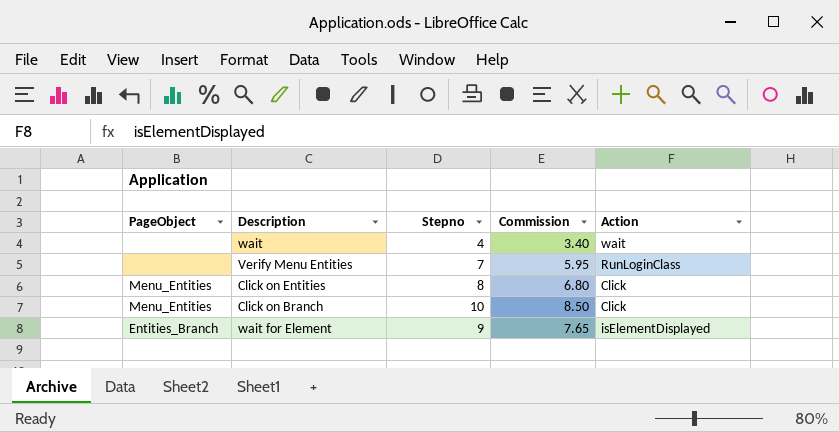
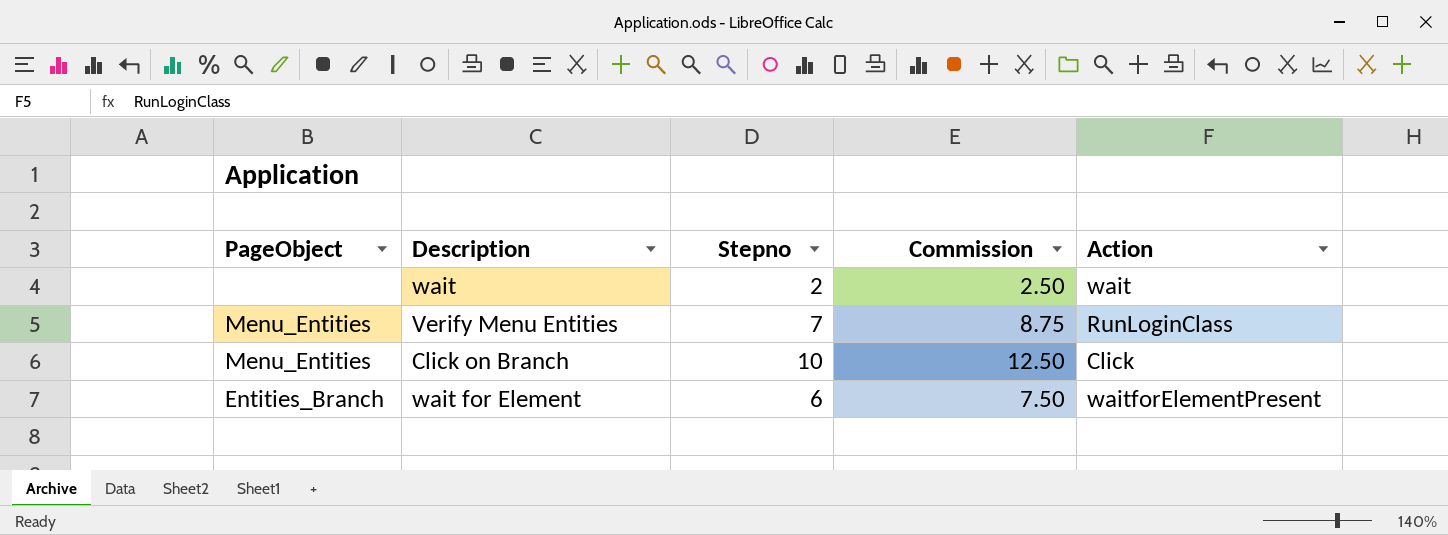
column Commission | formula: [Stepno] * 0.85 -> [Stepno] * 1.25
row Click on Entities: Menu_Entities | 8 | 6.80 | Click -> none
wait | Stepno: 4 -> 2
Verify Menu Entities | PageObject: none -> Menu_Entities
wait for Element | Stepno: 9 -> 6
wait for Element | Action: isElementDisplayed -> waitforElementPresent

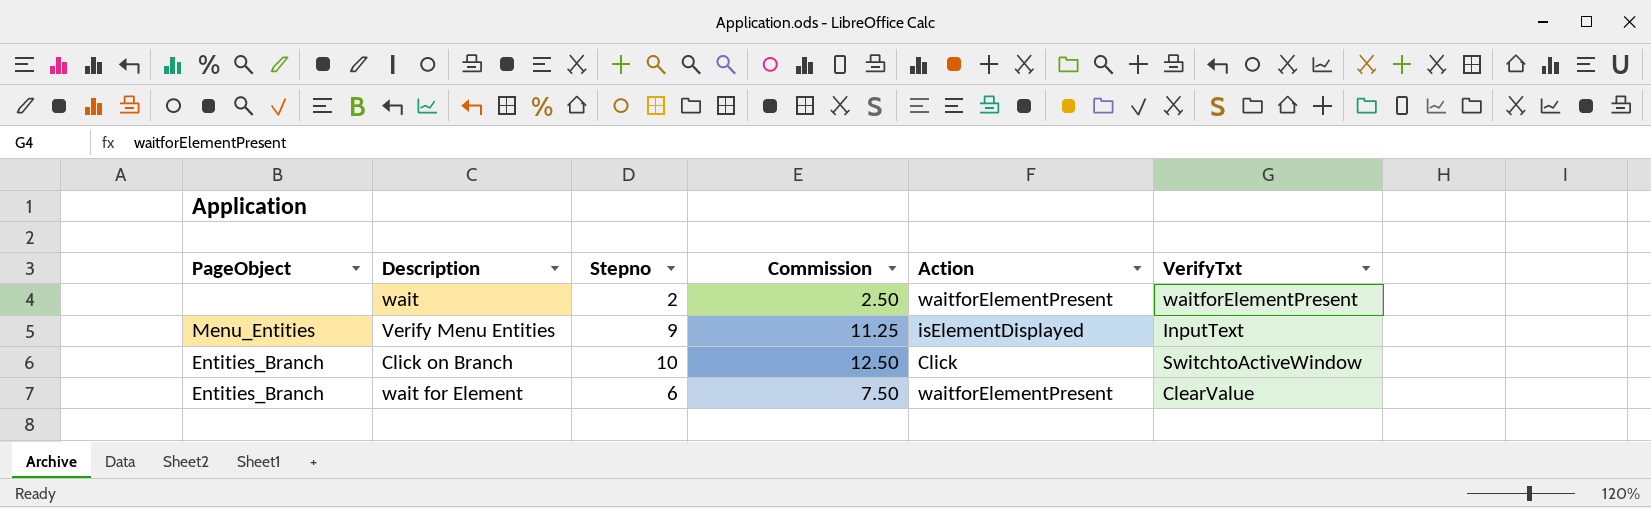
column VerifyTxt | position: none -> 6
wait | Action: wait -> waitforElementPresent
Verify Menu Entities | Stepno: 7 -> 9
Verify Menu Entities | Commission: 8.75 -> 11.25
Verify Menu Entities | Action: RunLoginClass -> isElementDisplayed
Click on Branch | PageObject: Menu_Entities -> Entities_Branch

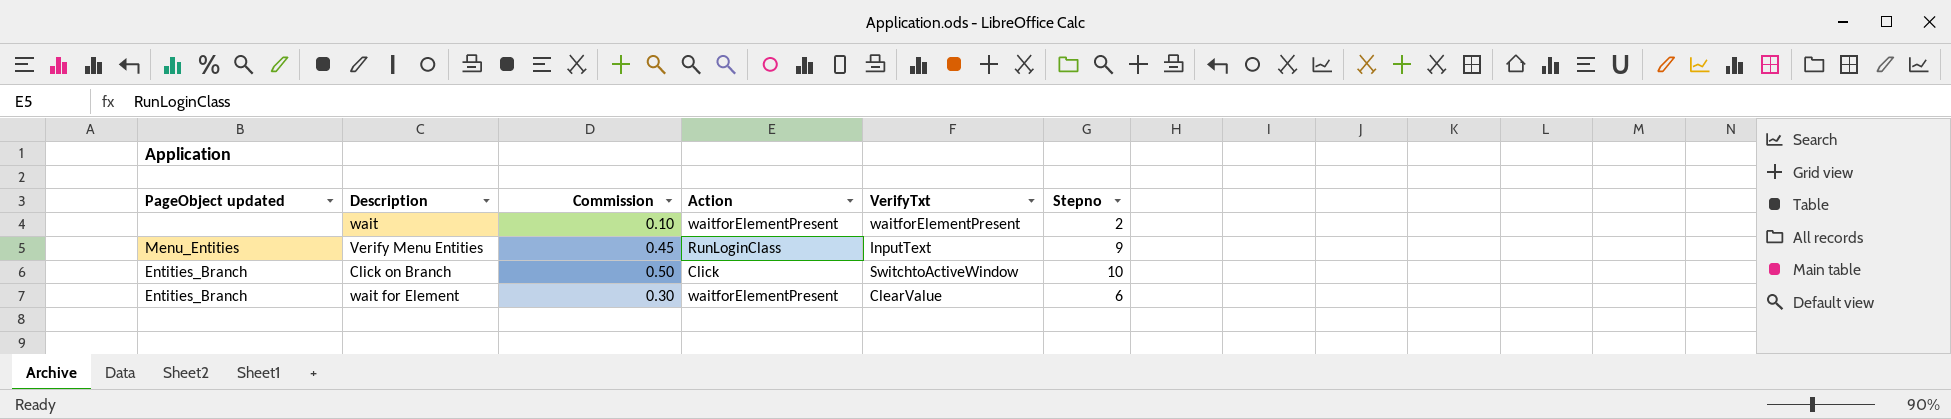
column name: PageObject -> PageObject updated
column Commission | formula: [Stepno] * 1.25 -> [Stepno] * 0.05
column Stepno | position: 3 -> 6
Verify Menu Entities | Action: isElementDisplayed -> RunLoginClass

